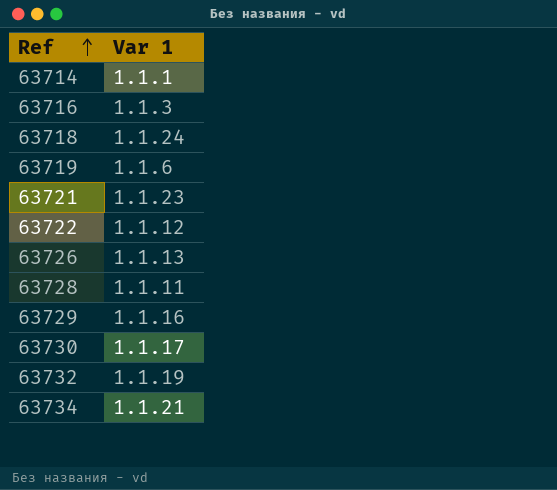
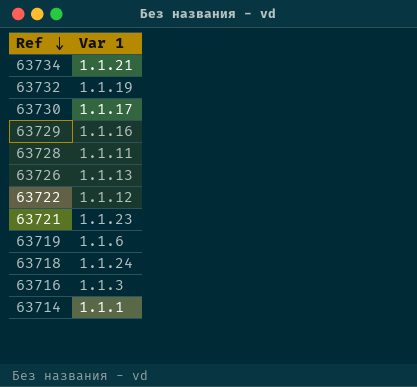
row order: Ref ascending -> Ref descending

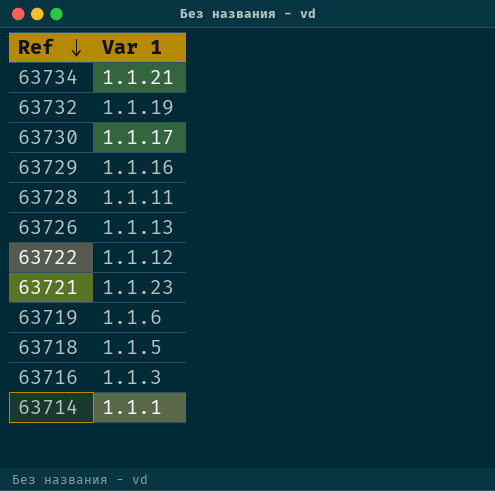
63718 | Var 1: 1.1.24 -> 1.1.5

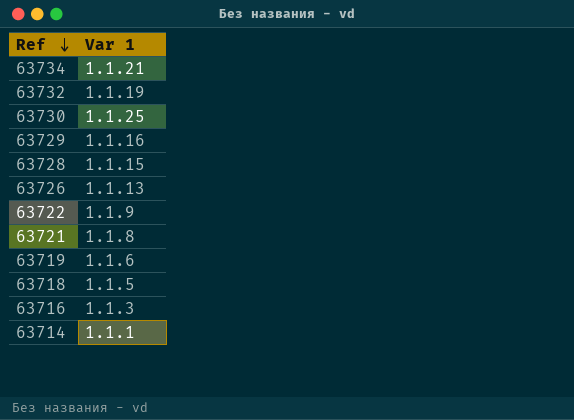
63730 | Var 1: 1.1.17 -> 1.1.25
63728 | Var 1: 1.1.11 -> 1.1.15
63722 | Var 1: 1.1.12 -> 1.1.9
63721 | Var 1: 1.1.23 -> 1.1.8

